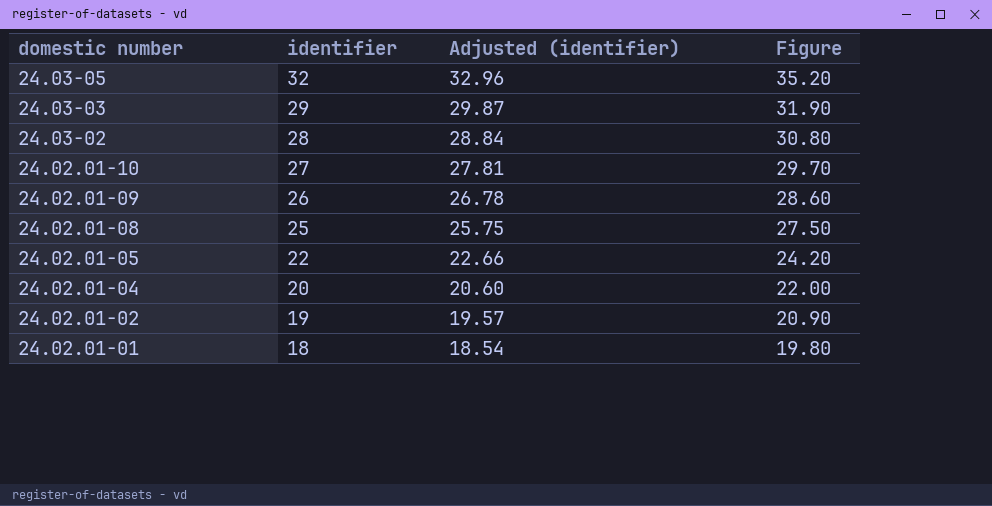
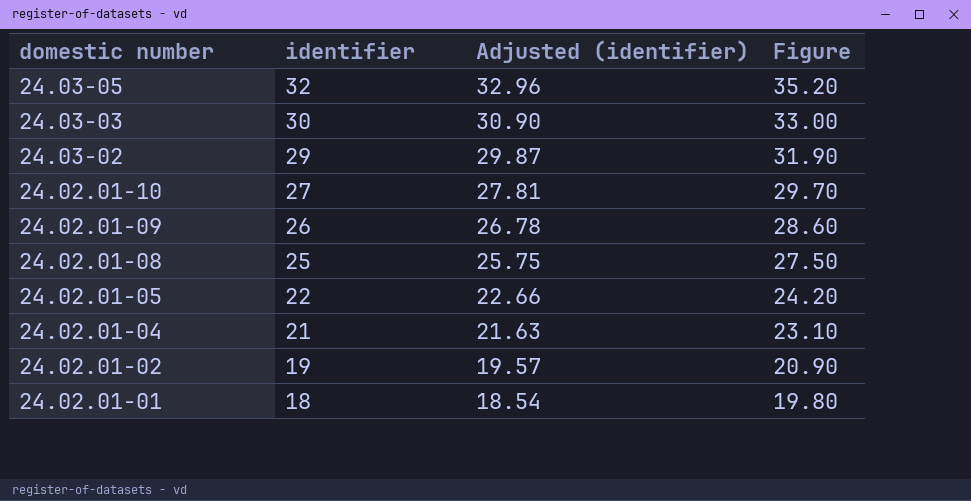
24.03-03 | identifier: 29 -> 30
24.03-03 | Adjusted (identifier): 29.87 -> 30.90
24.03-03 | Figure: 31.90 -> 33.00
24.03-02 | identifier: 28 -> 29
24.03-02 | Adjusted (identifier): 28.84 -> 29.87
24.03-02 | Figure: 30.80 -> 31.90
24.02.01-04 | identifier: 20 -> 21
24.02.01-04 | Adjusted (identifier): 20.60 -> 21.63
24.02.01-04 | Figure: 22.00 -> 23.10

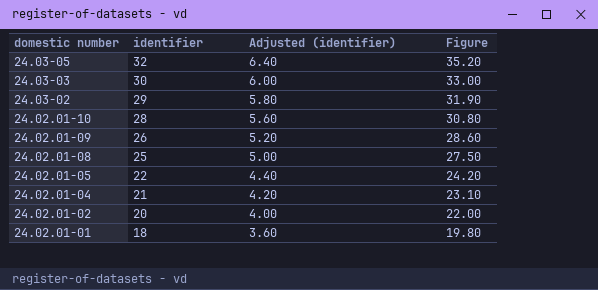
column Adjusted (identifier) | formula: [identifier] * 1.03 -> [identifier] * 0.2
24.02.01-10 | identifier: 27 -> 28
24.02.01-10 | Figure: 29.70 -> 30.80
24.02.01-02 | identifier: 19 -> 20
24.02.01-02 | Figure: 20.90 -> 22.00

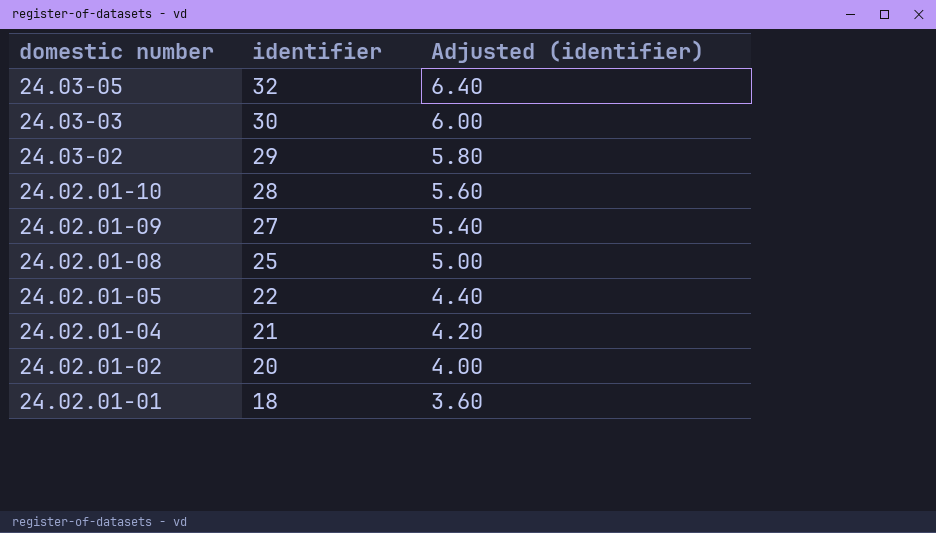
column Figure | formula: [identifier] * 1.1 -> none
24.02.01-09 | identifier: 26 -> 27
24.02.01-09 | Adjusted (identifier): 5.20 -> 5.40

